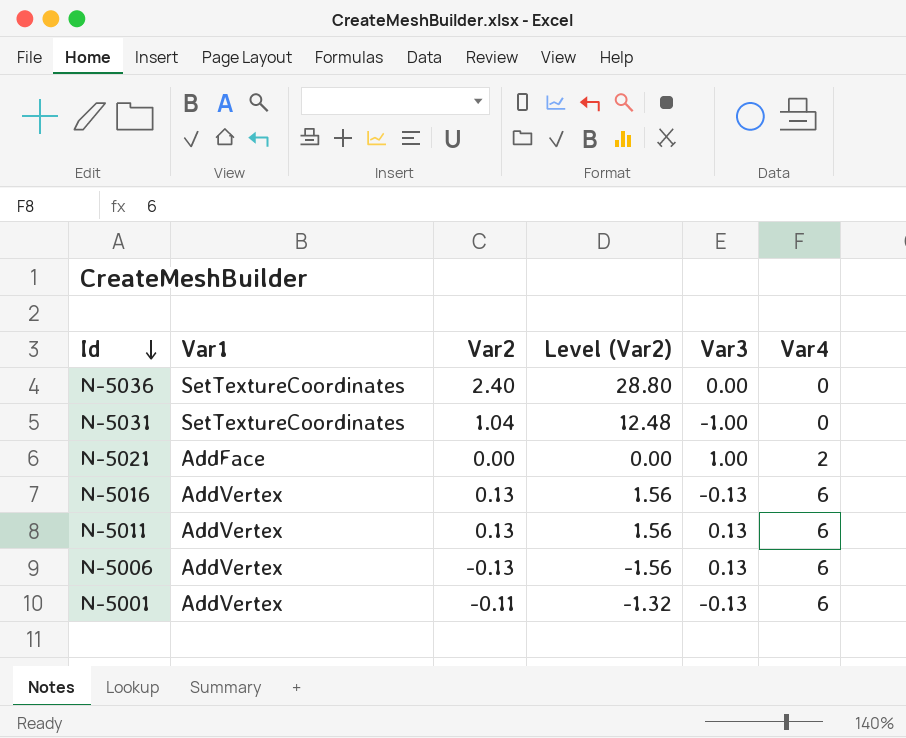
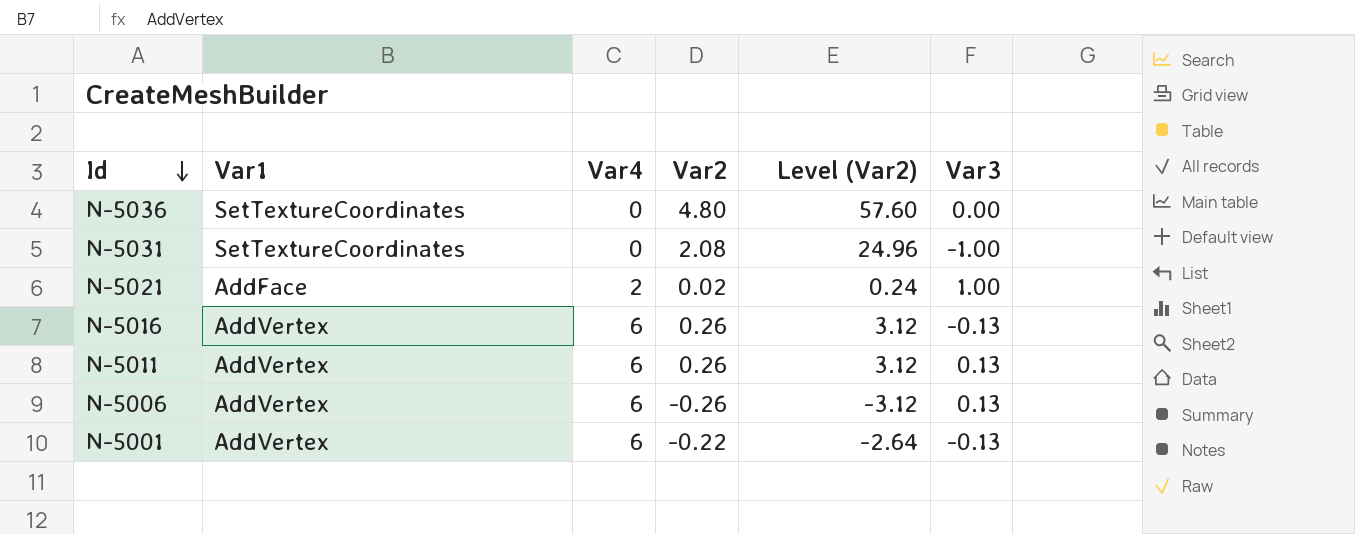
column Var4 | position: 6 -> 3
N-5036 | Var2: 2.40 -> 4.80
N-5036 | Level (Var2): 28.80 -> 57.60
N-5031 | Var2: 1.04 -> 2.08
N-5031 | Level (Var2): 12.48 -> 24.96
N-5021 | Var2: 0.00 -> 0.02
N-5021 | Level (Var2): 0.00 -> 0.24
N-5016 | Var2: 0.13 -> 0.26
N-5016 | Level (Var2): 1.56 -> 3.12
N-5011 | Var2: 0.13 -> 0.26
N-5011 | Level (Var2): 1.56 -> 3.12
N-5006 | Var2: -0.13 -> -0.26
N-5006 | Level (Var2): -1.56 -> -3.12
N-5001 | Var2: -0.11 -> -0.22
N-5001 | Level (Var2): -1.32 -> -2.64

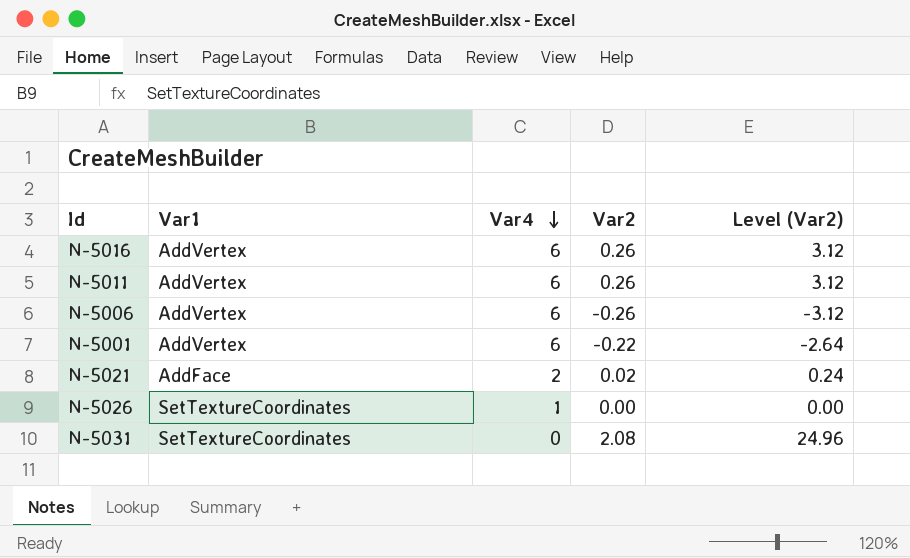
row order: Id descending -> Var4 descending
column Var3 | position: 6 -> none
row N-5036: SetTextureCoordinates | 0 | 4.80 | 57.60 | 0.00 -> none
row N-5026: none -> SetTextureCoordinates | 1 | 0.00 | 0.00

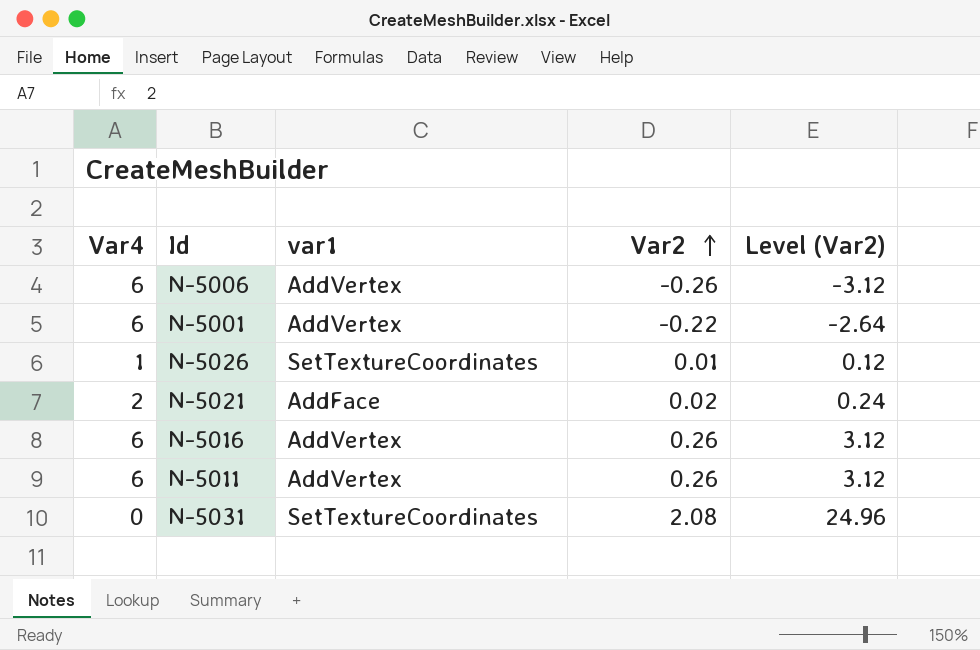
row order: Var4 descending -> Var2 ascending
column Var4 | position: 3 -> 1
column name: Var1 -> var1
N-5026 | Var2: 0.00 -> 0.01
N-5026 | Level (Var2): 0.00 -> 0.12

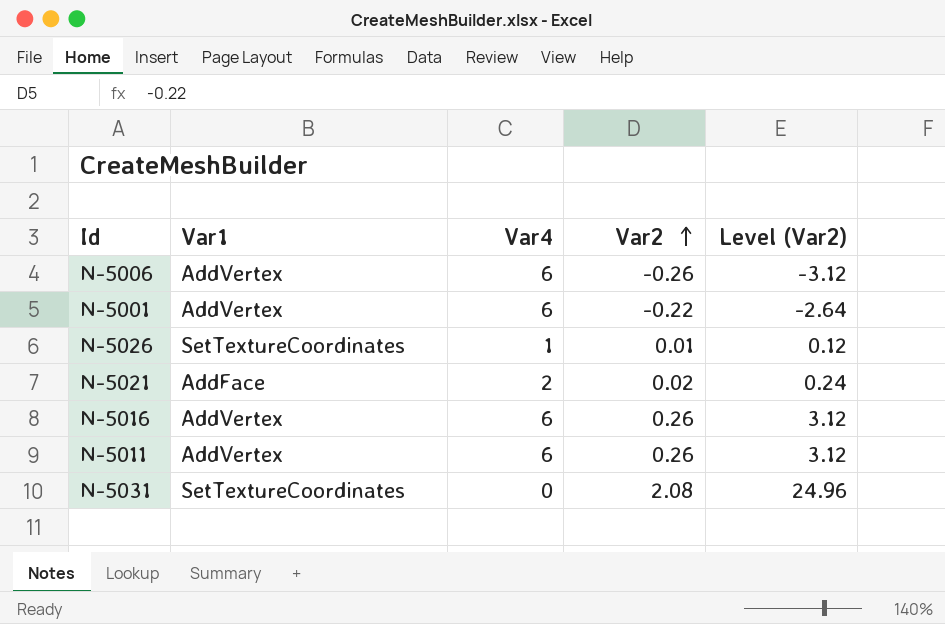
column name: var1 -> Var1
column Var4 | position: 1 -> 3

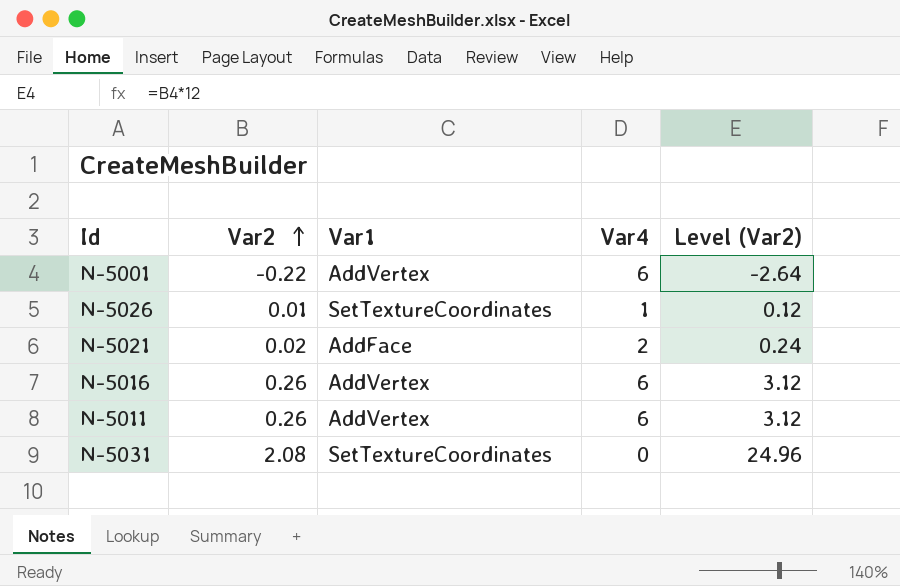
column Var2 | position: 4 -> 2
row N-5006: AddVertex | 6 | -0.26 | -3.12 -> none

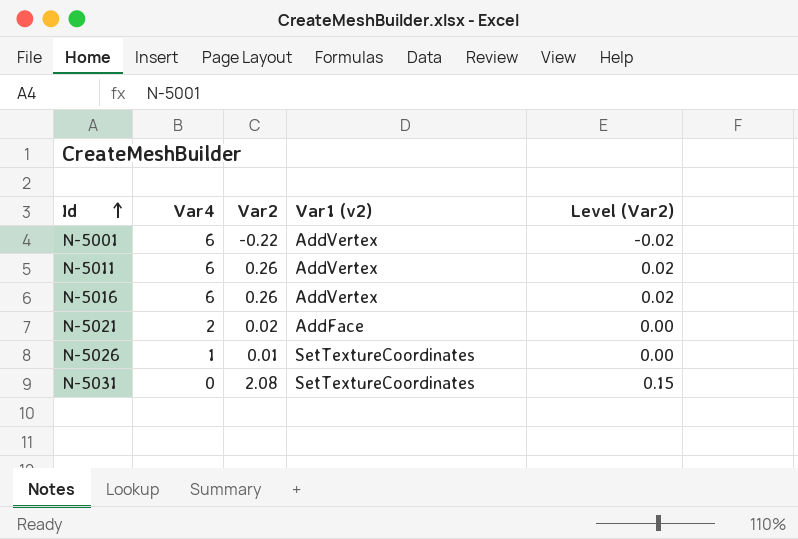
row order: Var2 ascending -> Id ascending
column Var4 | position: 4 -> 2
column name: Var1 -> Var1 (v2)
column Level (Var2) | formula: [Var2] * 12 -> [Var2] * 0.07

